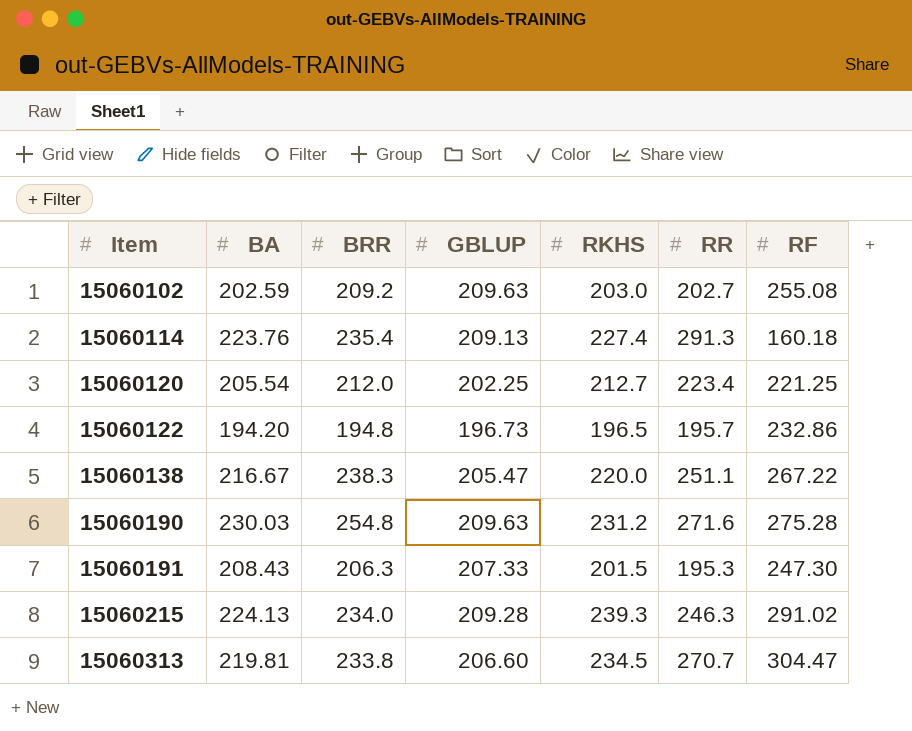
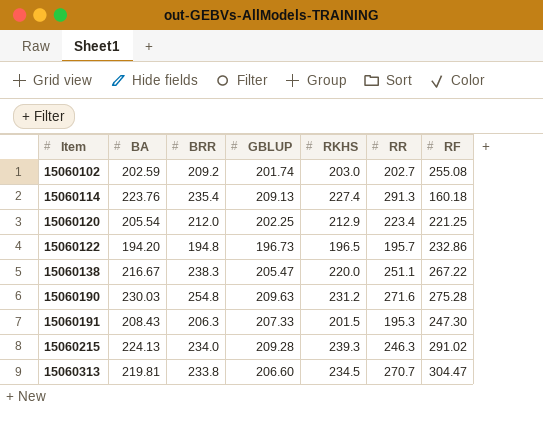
15060102 | GBLUP: 209.63 -> 201.74
15060120 | RKHS: 212.7 -> 212.9

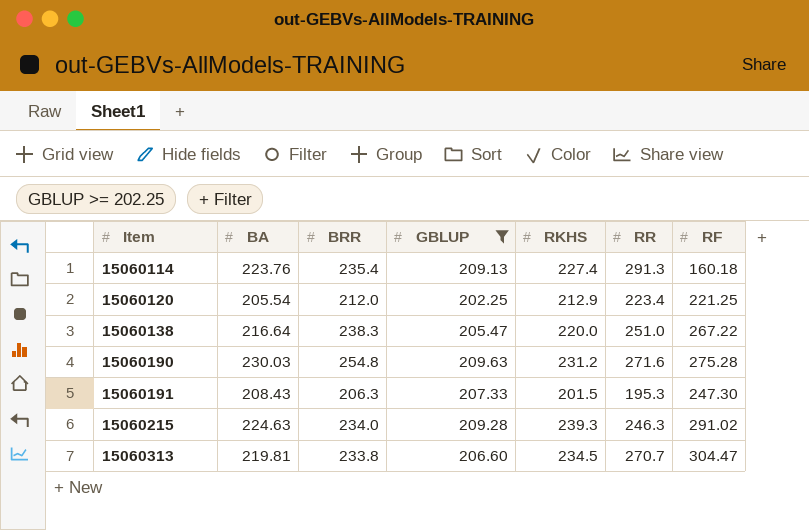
filter: none -> GBLUP >= 202.25
15060138 | BA: 216.67 -> 216.64
15060138 | RR: 251.1 -> 251.0
15060215 | BA: 224.13 -> 224.63

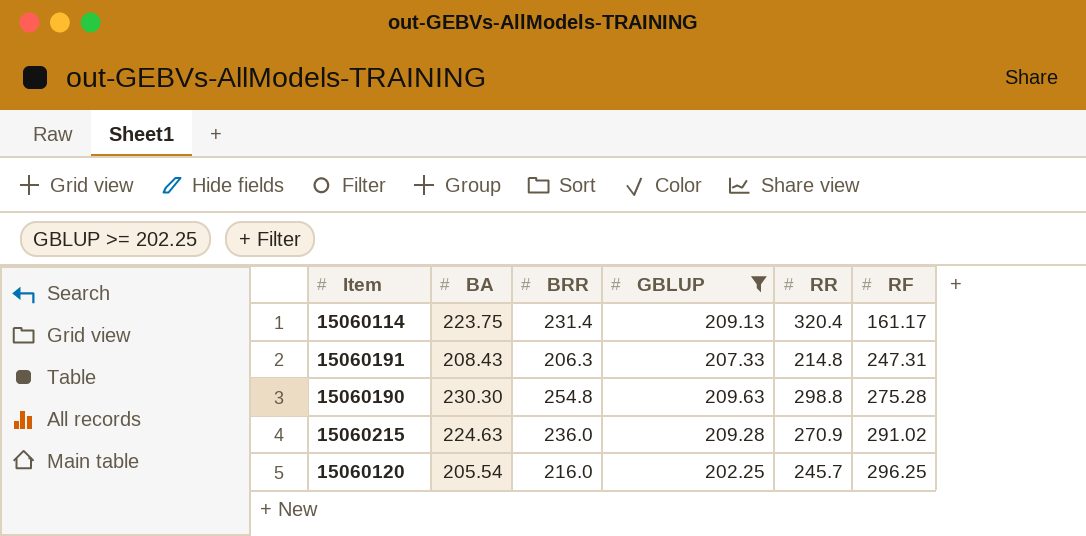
row order: Item ascending -> RF ascending
column RKHS | position: 5 -> none
row 15060138: 216.64 | 238.3 | 205.47 | 220.0 | 251.0 | 267.22 -> none
row 15060313: 219.81 | 233.8 | 206.60 | 234.5 | 270.7 | 304.47 -> none
15060114 | BA: 223.76 -> 223.75
15060114 | BRR: 235.4 -> 231.4
15060114 | RR: 291.3 -> 320.4
15060114 | RF: 160.18 -> 161.17
15060191 | RR: 195.3 -> 214.8
15060191 | RF: 247.30 -> 247.31
15060190 | BA: 230.03 -> 230.30
15060190 | RR: 271.6 -> 298.8
15060215 | BRR: 234.0 -> 236.0
15060215 | RR: 246.3 -> 270.9
15060120 | BRR: 212.0 -> 216.0
15060120 | RR: 223.4 -> 245.7
15060120 | RF: 221.25 -> 296.25

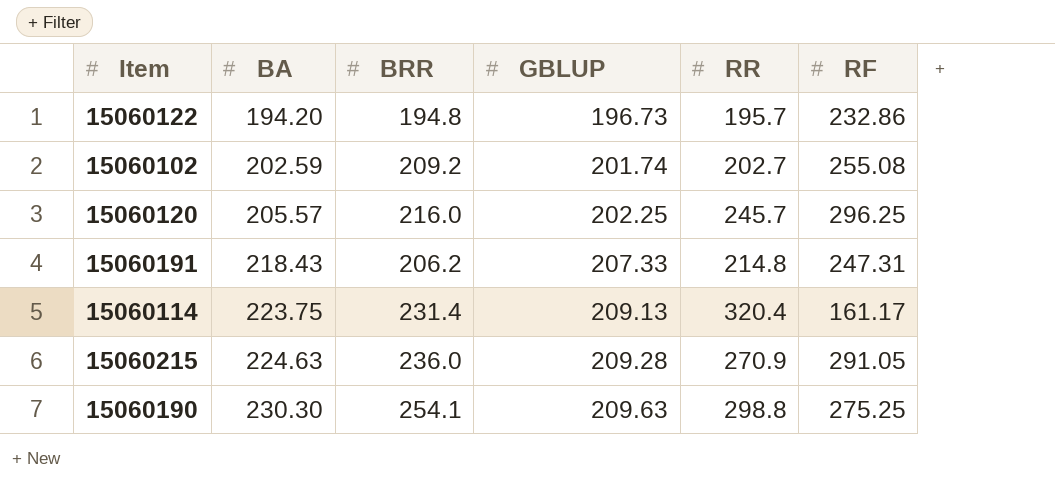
filter: GBLUP >= 202.25 -> none
row order: RF ascending -> BA ascending
15060120 | BA: 205.54 -> 205.57
15060191 | BA: 208.43 -> 218.43
15060191 | BRR: 206.3 -> 206.2
15060215 | RF: 291.02 -> 291.05
15060190 | BRR: 254.8 -> 254.1
15060190 | RF: 275.28 -> 275.25

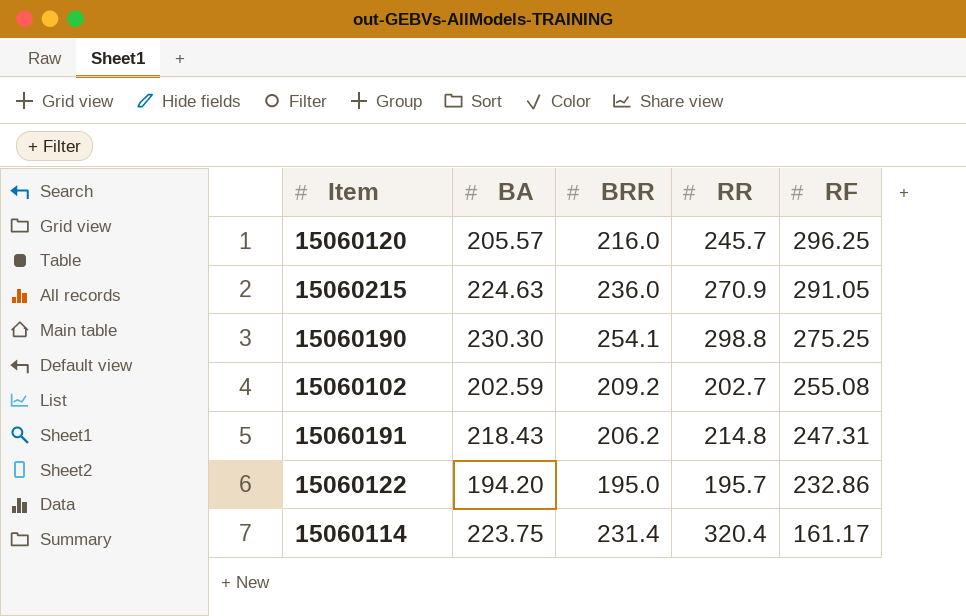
row order: BA ascending -> RF descending
column GBLUP | position: 4 -> none
15060122 | BRR: 194.8 -> 195.0

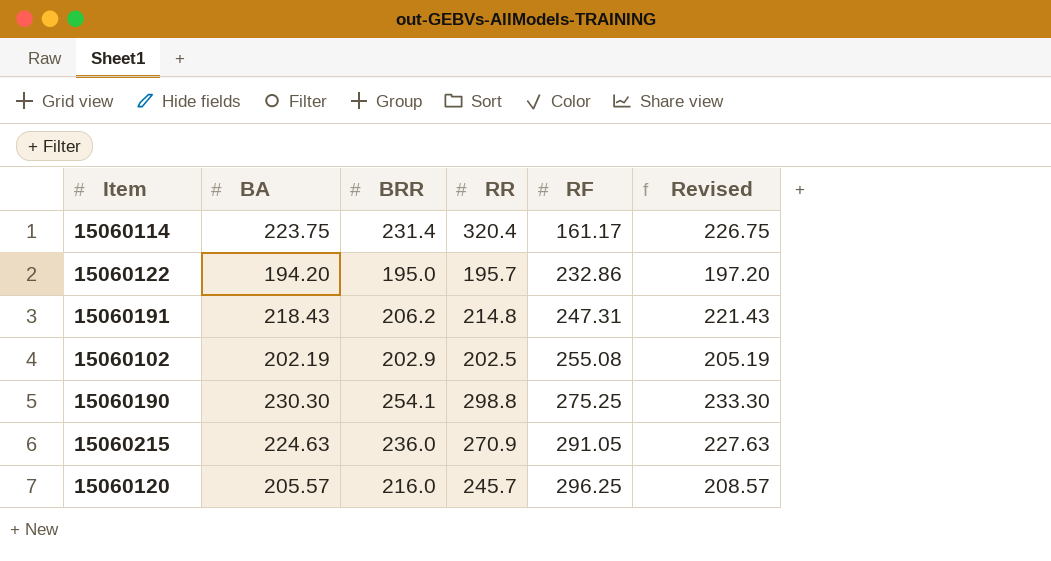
row order: RF descending -> RF ascending
column Revised | formula: none -> [BA] + 3
15060102 | BA: 202.59 -> 202.19
15060102 | BRR: 209.2 -> 202.9
15060102 | RR: 202.7 -> 202.5

